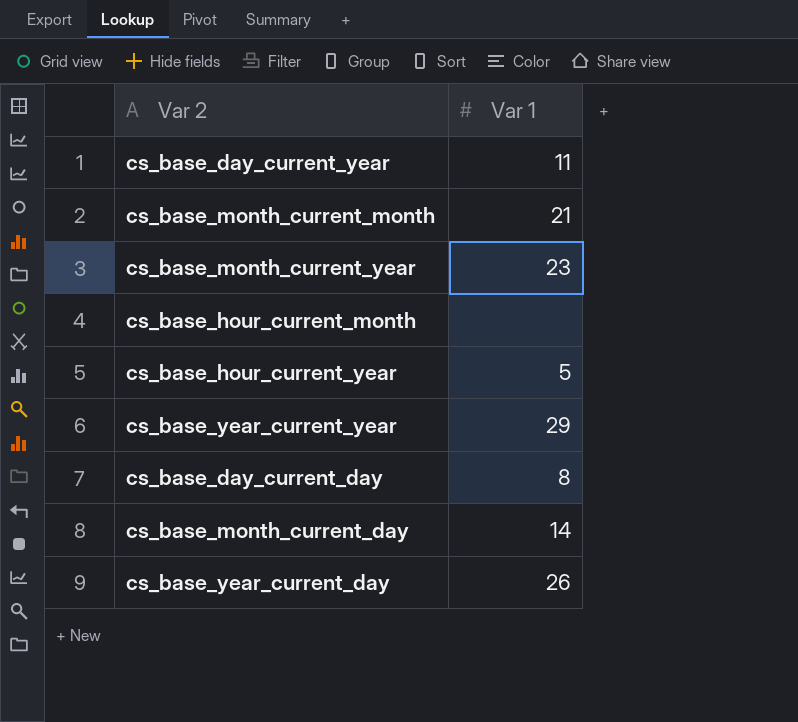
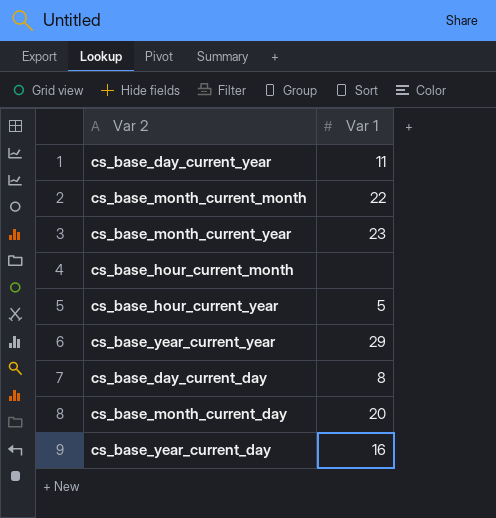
cs_base_month_current_month | Var 1: 21 -> 22
cs_base_month_current_day | Var 1: 14 -> 20
cs_base_year_current_day | Var 1: 26 -> 16

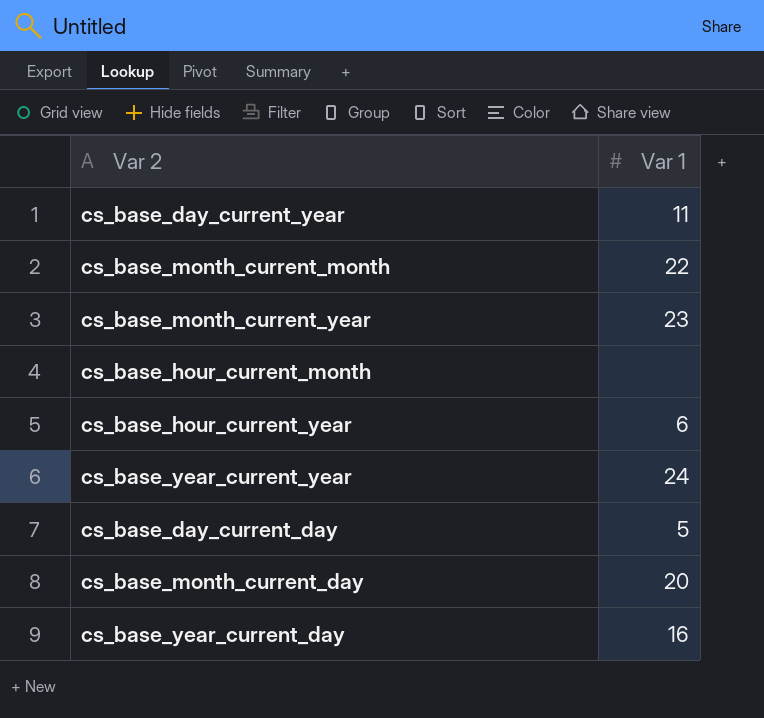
cs_base_hour_current_year | Var 1: 5 -> 6
cs_base_year_current_year | Var 1: 29 -> 24
cs_base_day_current_day | Var 1: 8 -> 5

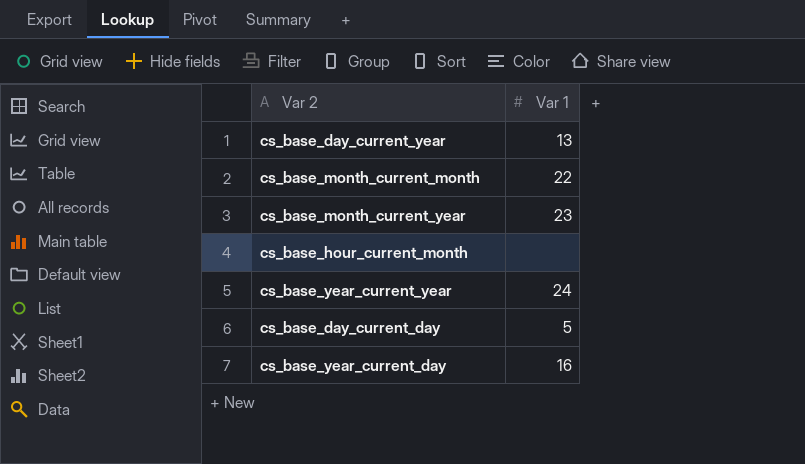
row cs_base_hour_current_year: 6 -> none
row cs_base_month_current_day: 20 -> none
cs_base_day_current_year | Var 1: 11 -> 13

